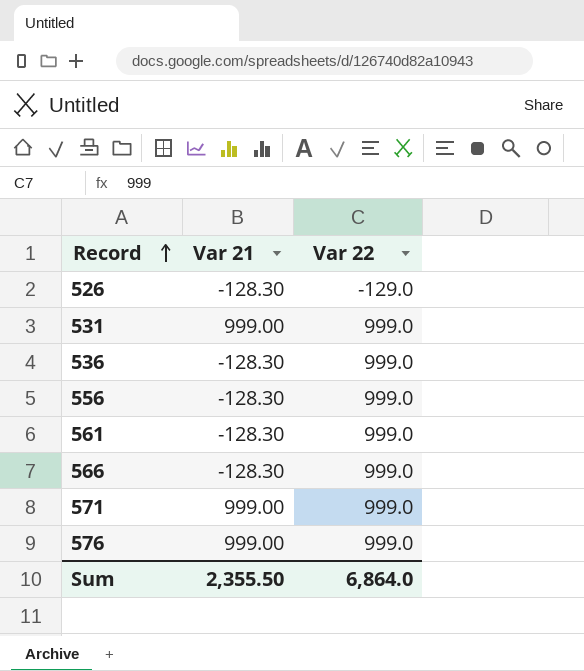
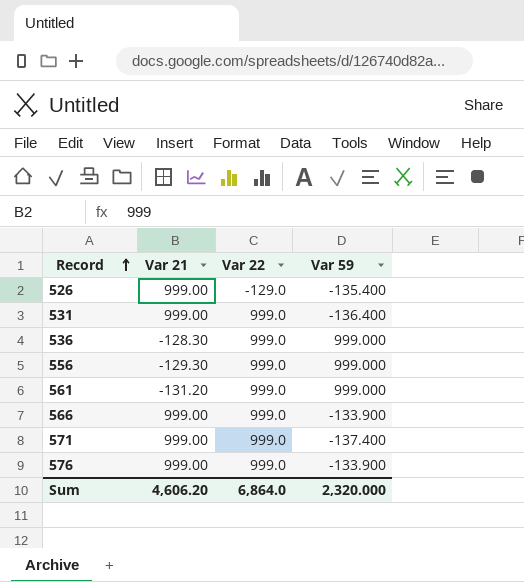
column Var 59 | position: none -> 4
526 | Var 21: -128.30 -> 999.00
556 | Var 21: -128.30 -> -129.30
561 | Var 21: -128.30 -> -131.20
566 | Var 21: -128.30 -> 999.00
Sum | Var 21: 2,355.50 -> 4,606.20

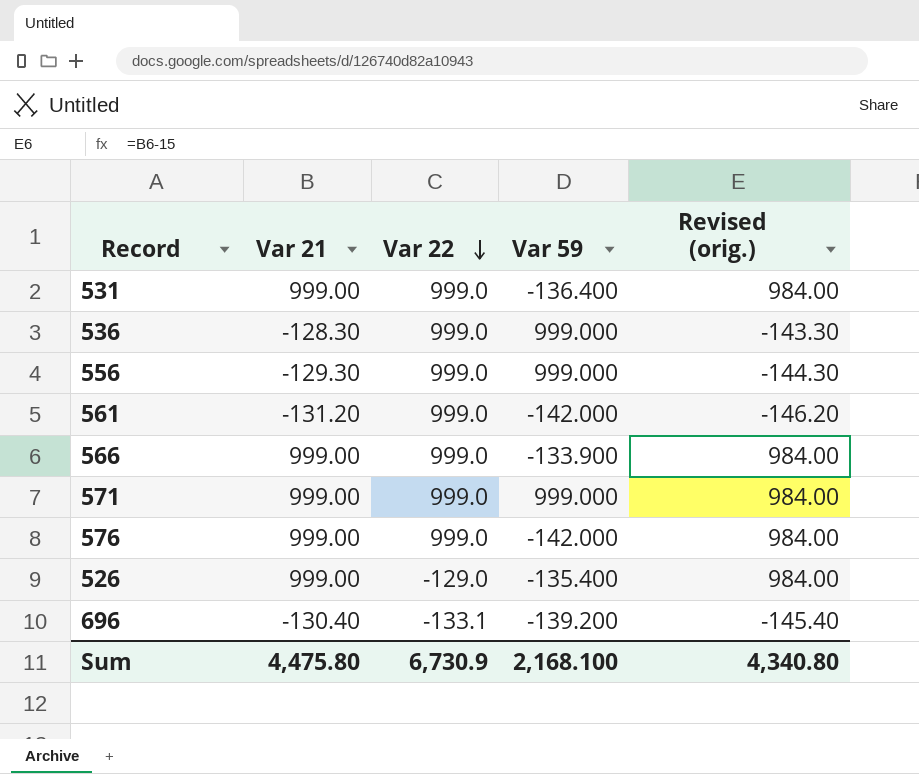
row order: Record ascending -> Var 22 descending
column Revised (orig.) | formula: none -> [Var 21] - 15
561 | Var 59: 999.000 -> -142.000
571 | Var 59: -137.400 -> 999.000
576 | Var 59: -133.900 -> -142.000
row 696: none -> -130.40 | -133.1 | -139.200 | -145.40
Sum | Var 21: 4,606.20 -> 4,475.80
Sum | Var 22: 6,864.0 -> 6,730.9
Sum | Var 59: 2,320.000 -> 2,168.100

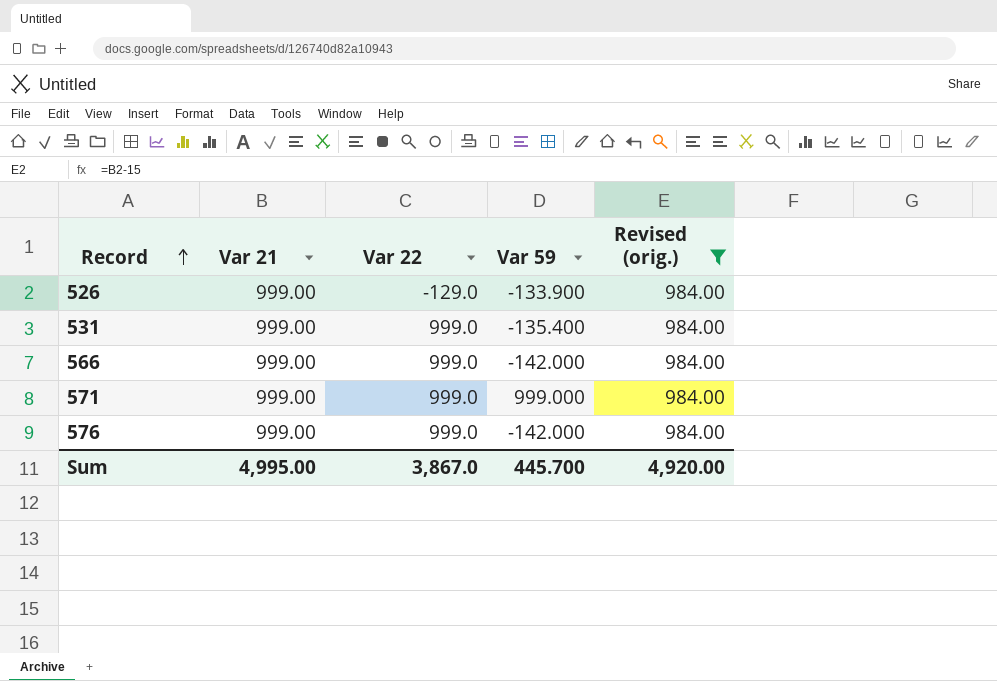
filter: none -> Revised (orig.) = 984.00
row order: Var 22 descending -> Record ascending
526 | Var 59: -135.400 -> -133.900
531 | Var 59: -136.400 -> -135.400
566 | Var 59: -133.900 -> -142.000
Sum | Var 21: 4,475.80 -> 4,995.00
Sum | Var 22: 6,730.9 -> 3,867.0
Sum | Var 59: 2,168.100 -> 445.700
Sum | Revised (orig.): 4,340.80 -> 4,920.00

